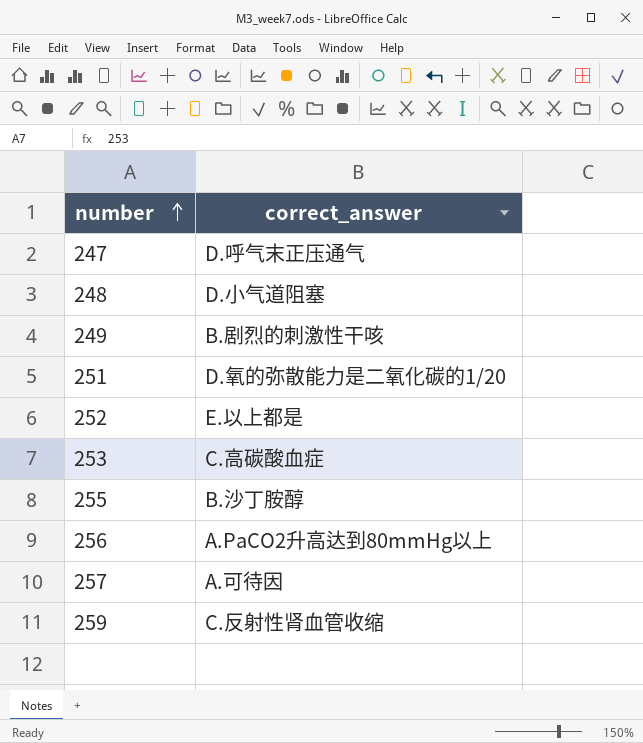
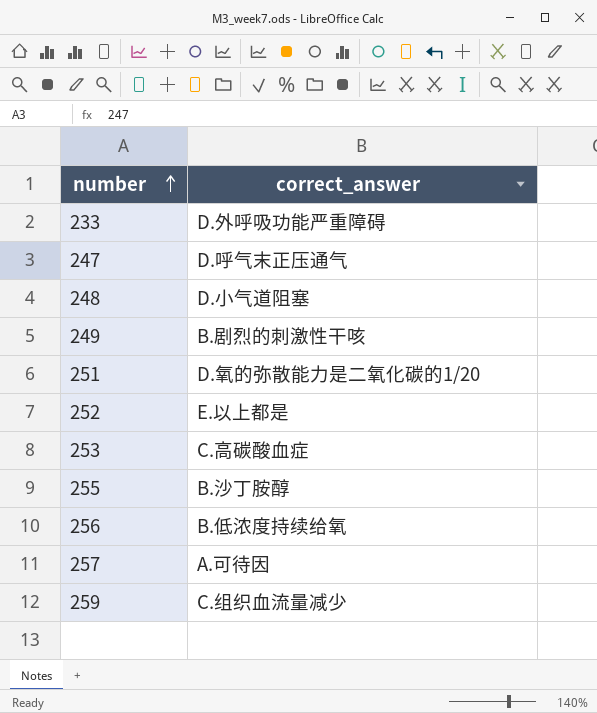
row 233: none -> D.外呼吸功能严重障碍
256 | correct_answer: A.PaCO2升高达到80mmHg以上 -> B.低浓度持续给氧
259 | correct_answer: C.反射性肾血管收缩 -> C.组织血流量减少

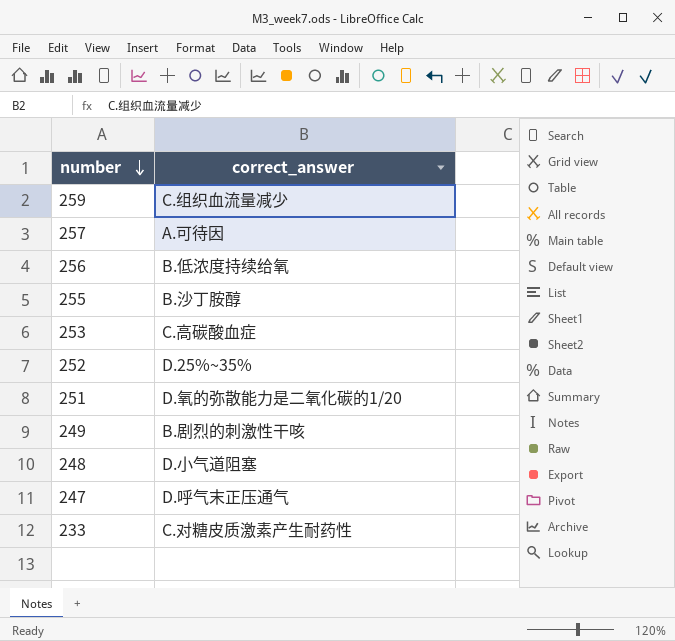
row order: number ascending -> number descending
252 | correct_answer: E.以上都是 -> D.25%~35%
233 | correct_answer: D.外呼吸功能严重障碍 -> C.对糖皮质激素产生耐药性

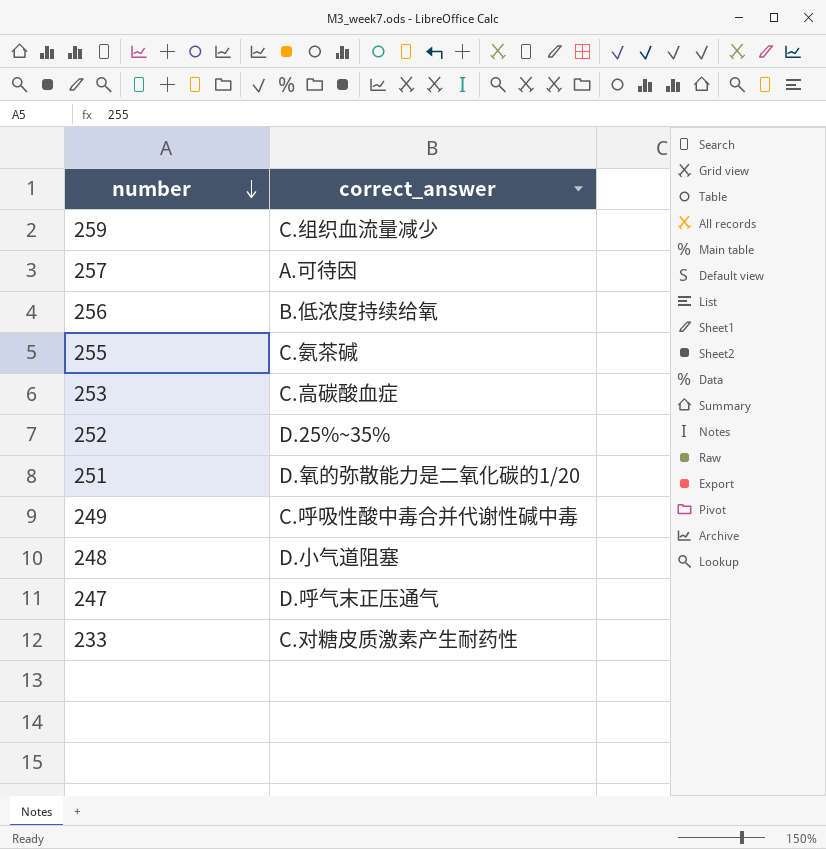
255 | correct_answer: B.沙丁胺醇 -> C.氨茶碱
249 | correct_answer: B.剧烈的刺激性干咳 -> C.呼吸性酸中毒合并代谢性碱中毒

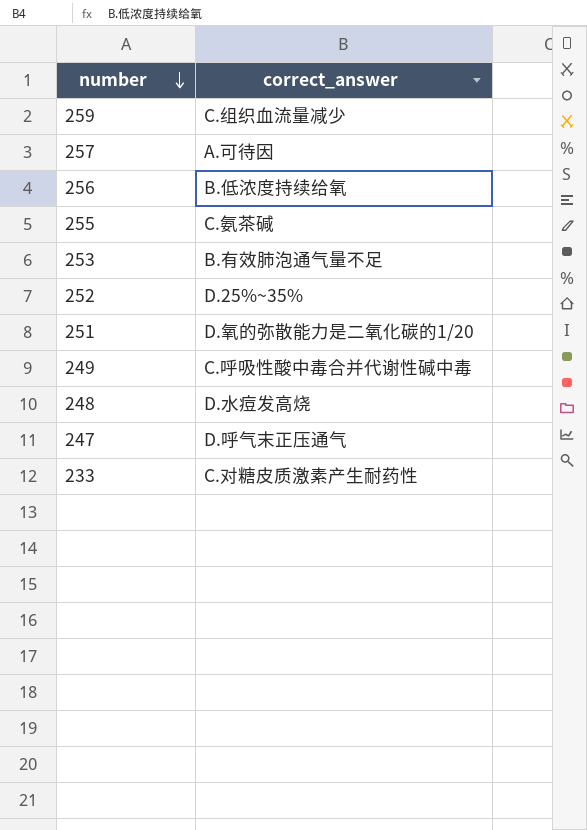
253 | correct_answer: C.高碳酸血症 -> B.有效肺泡通气量不足
248 | correct_answer: D.小气道阻塞 -> D.水痘发高烧

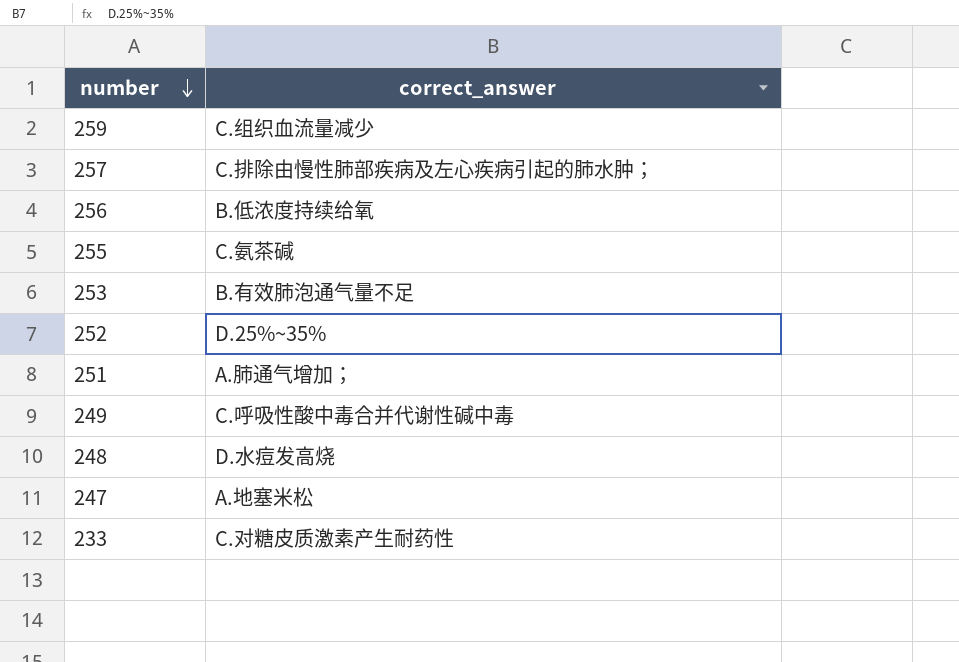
257 | correct_answer: A.可待因 -> C.排除由慢性肺部疾病及左心疾病引起的肺水肿；
251 | correct_answer: D.氧的弥散能力是二氧化碳的1/20 -> A.肺通气增加；
247 | correct_answer: D.呼气末正压通气 -> A.地塞米松

